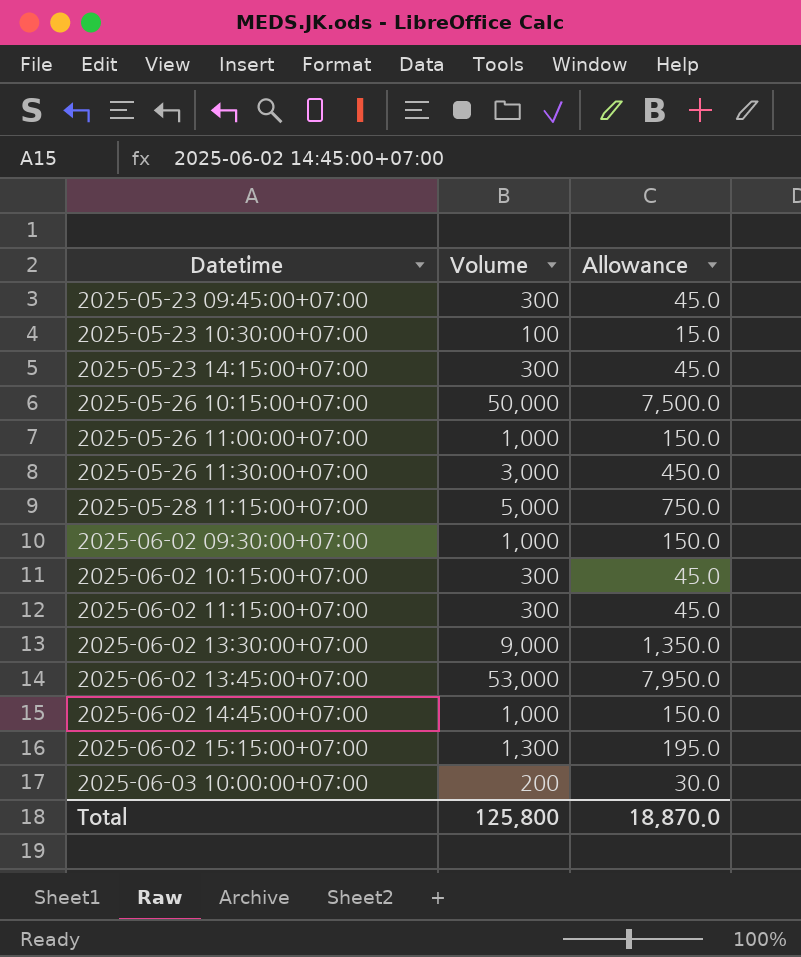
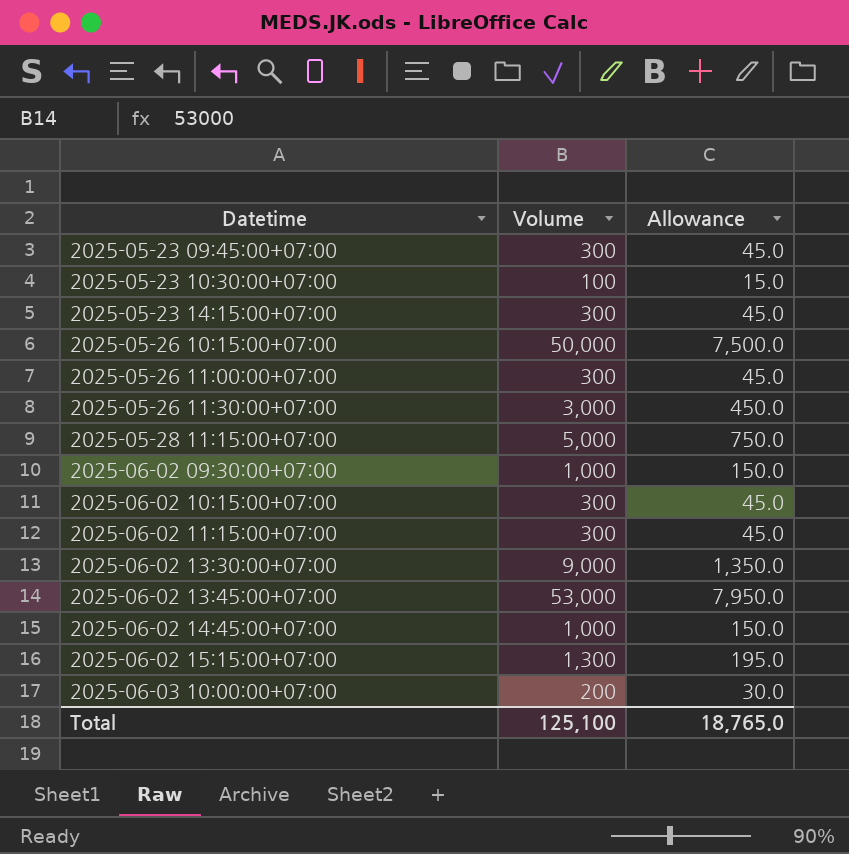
2025-05-26 11:00:00+07:00 | Volume: 1,000 -> 300
2025-05-26 11:00:00+07:00 | Allowance: 150.0 -> 45.0
Total | Volume: 125,800 -> 125,100
Total | Allowance: 18,870.0 -> 18,765.0

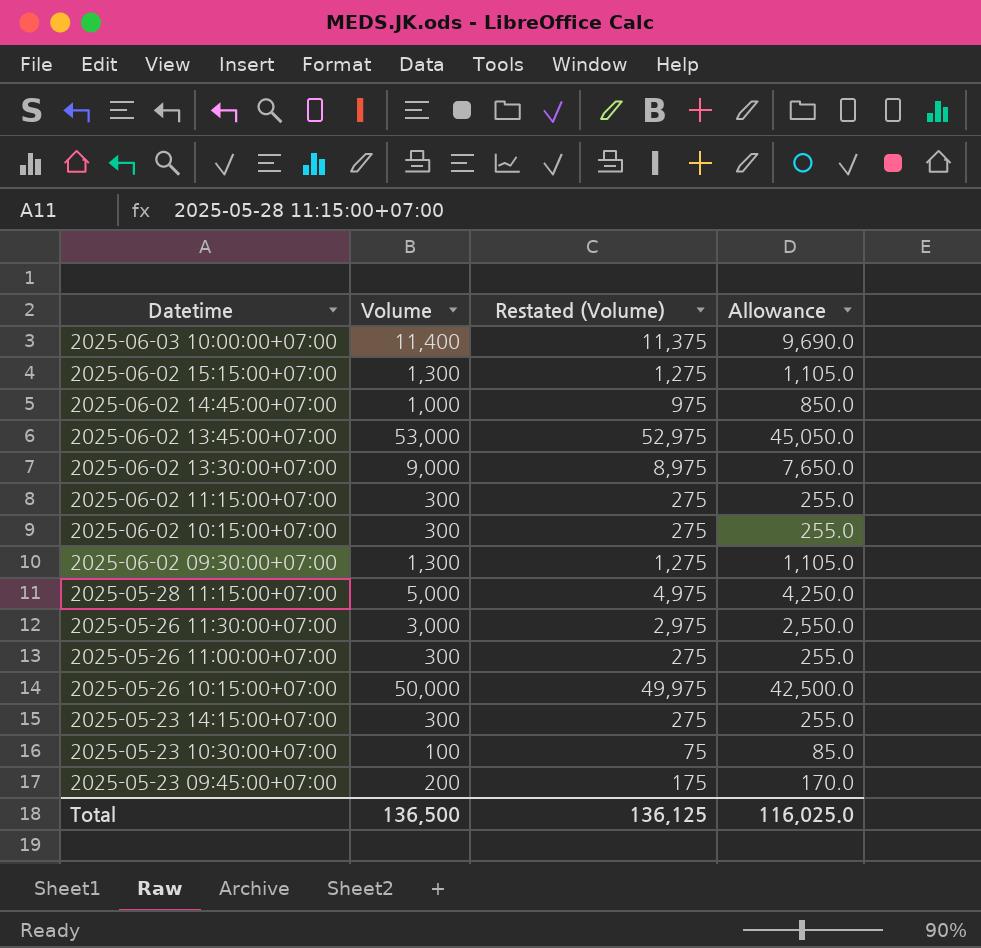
row order: Datetime ascending -> Datetime descending
column Restated (Volume) | formula: none -> [Volume] - 25
column Allowance | formula: [Volume] * 0.15 -> [Volume] * 0.85
2025-06-03 10:00:00+07:00 | Volume: 200 -> 11,400
2025-06-02 09:30:00+07:00 | Volume: 1,000 -> 1,300
2025-05-23 09:45:00+07:00 | Volume: 300 -> 200
Total | Volume: 125,100 -> 136,500
Total | Allowance: 18,765.0 -> 116,025.0

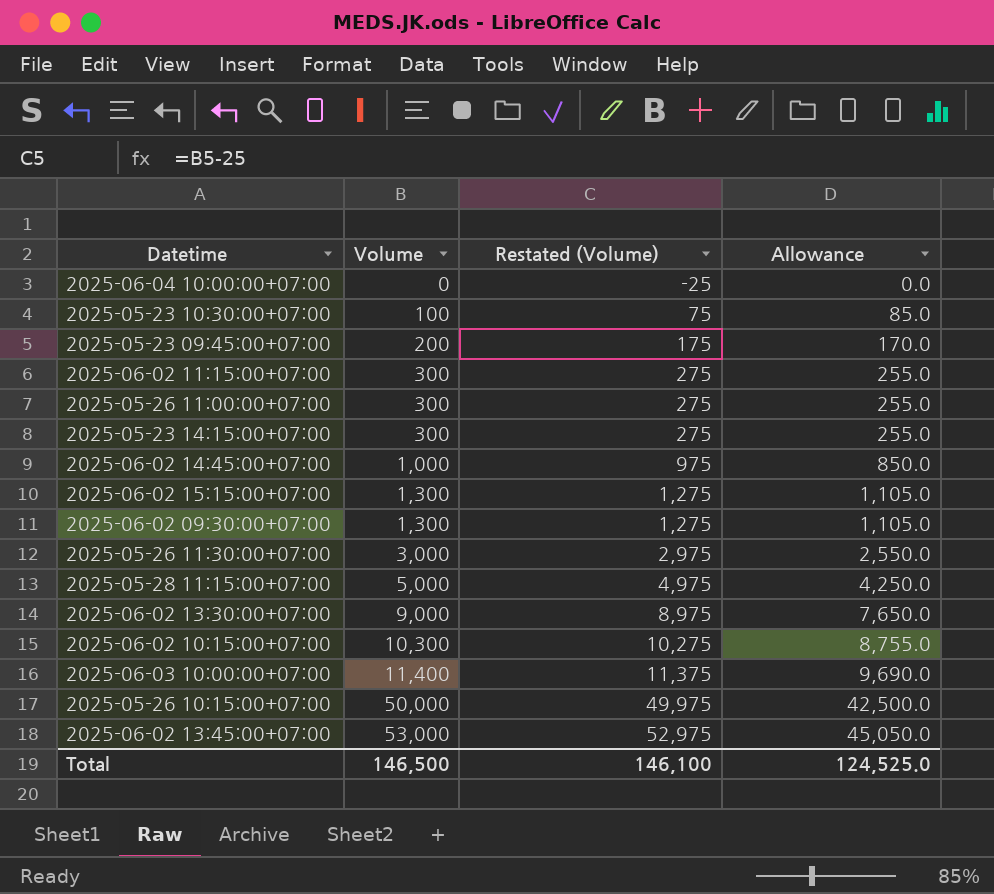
row order: Datetime descending -> Volume ascending
row 2025-06-04 10:00:00+07:00: none -> 0 | -25 | 0.0
2025-06-02 10:15:00+07:00 | Volume: 300 -> 10,300
2025-06-02 10:15:00+07:00 | Restated (Volume): 275 -> 10,275
2025-06-02 10:15:00+07:00 | Allowance: 255.0 -> 8,755.0
Total | Volume: 136,500 -> 146,500
Total | Restated (Volume): 136,125 -> 146,100
Total | Allowance: 116,025.0 -> 124,525.0

